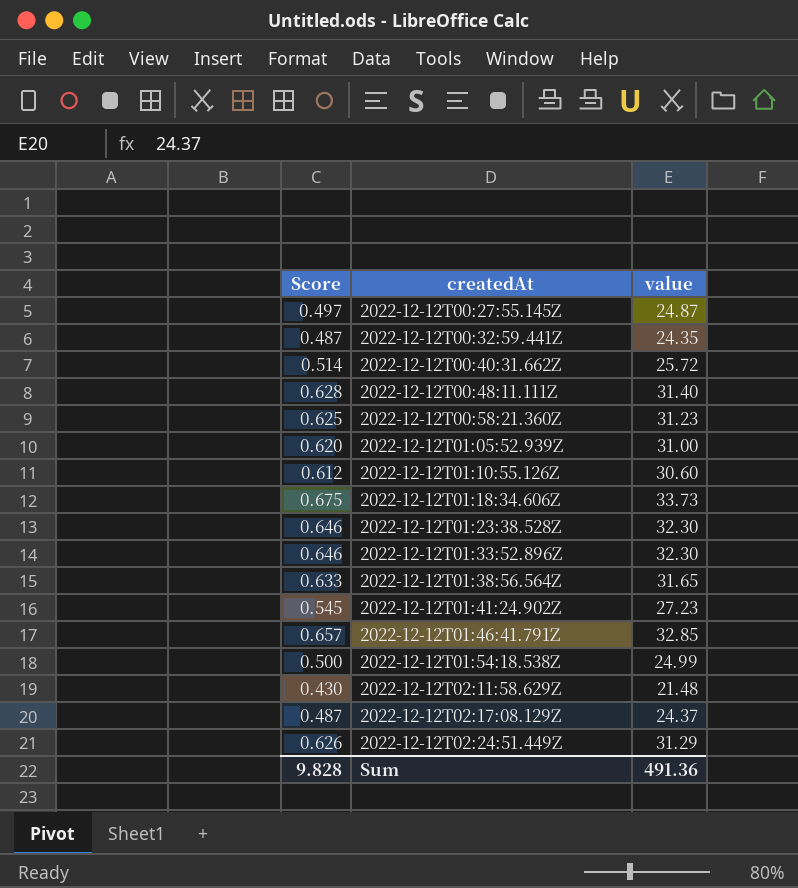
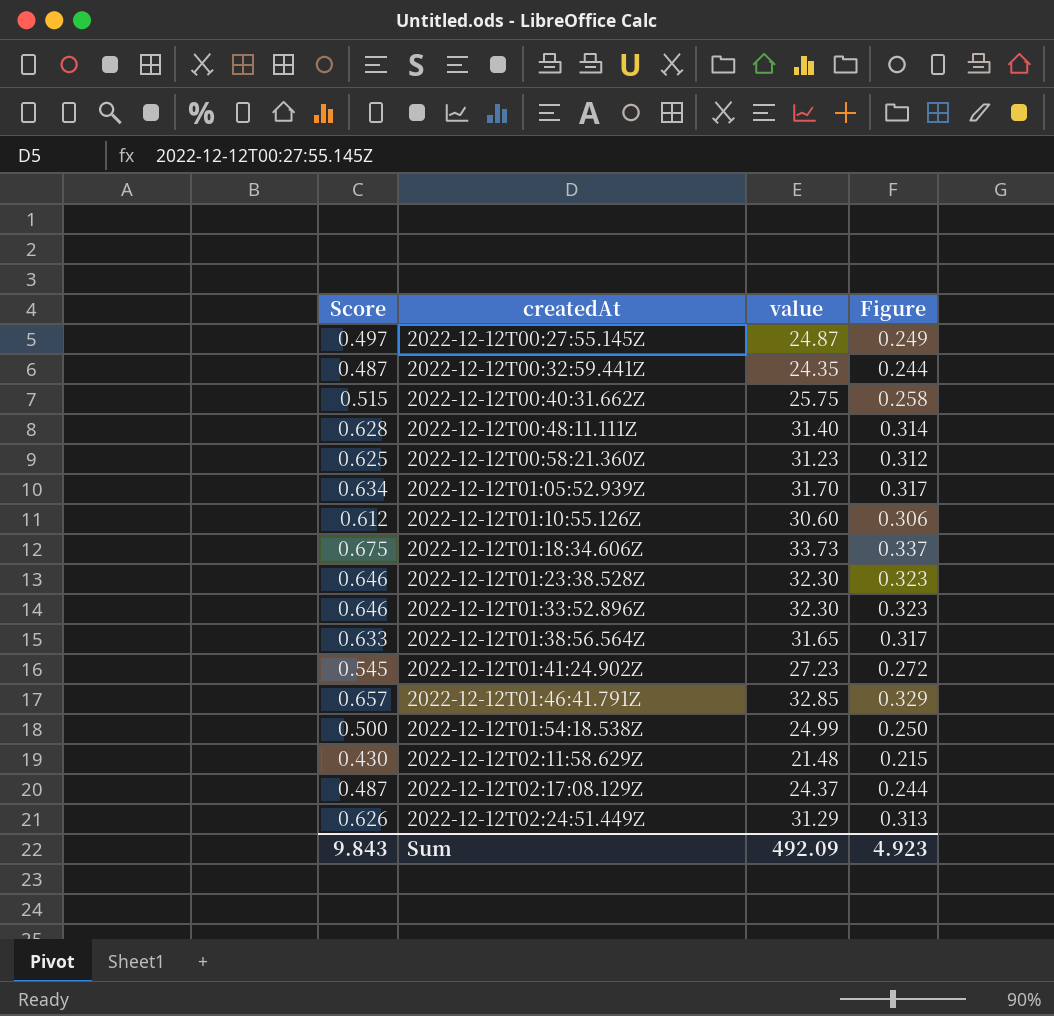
column Figure | formula: none -> [value] * 0.01
2022-12-12T00:40:31.662Z | Score: 0.514 -> 0.515
2022-12-12T00:40:31.662Z | value: 25.72 -> 25.75
2022-12-12T01:05:52.939Z | Score: 0.620 -> 0.634
2022-12-12T01:05:52.939Z | value: 31.00 -> 31.70
Sum | Score: 9.828 -> 9.843
Sum | value: 491.36 -> 492.09

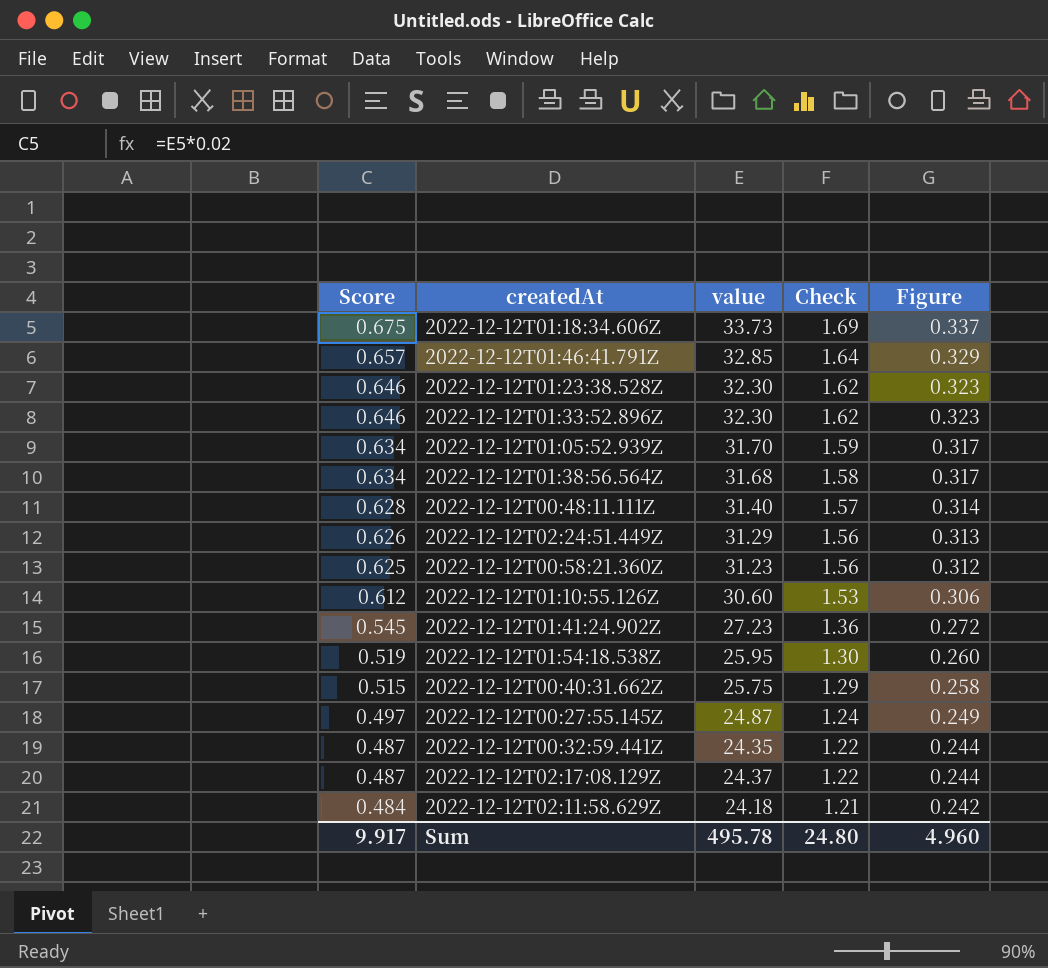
row order: createdAt ascending -> Score descending
column Check | formula: none -> [value] * 0.05
2022-12-12T01:38:56.564Z | Score: 0.633 -> 0.634
2022-12-12T01:38:56.564Z | value: 31.65 -> 31.68
2022-12-12T01:54:18.538Z | Score: 0.500 -> 0.519
2022-12-12T01:54:18.538Z | value: 24.99 -> 25.95
2022-12-12T01:54:18.538Z | Figure: 0.250 -> 0.260
2022-12-12T02:11:58.629Z | Score: 0.430 -> 0.484
2022-12-12T02:11:58.629Z | value: 21.48 -> 24.18
2022-12-12T02:11:58.629Z | Figure: 0.215 -> 0.242
Sum | Score: 9.843 -> 9.917
Sum | value: 492.09 -> 495.78
Sum | Figure: 4.923 -> 4.960

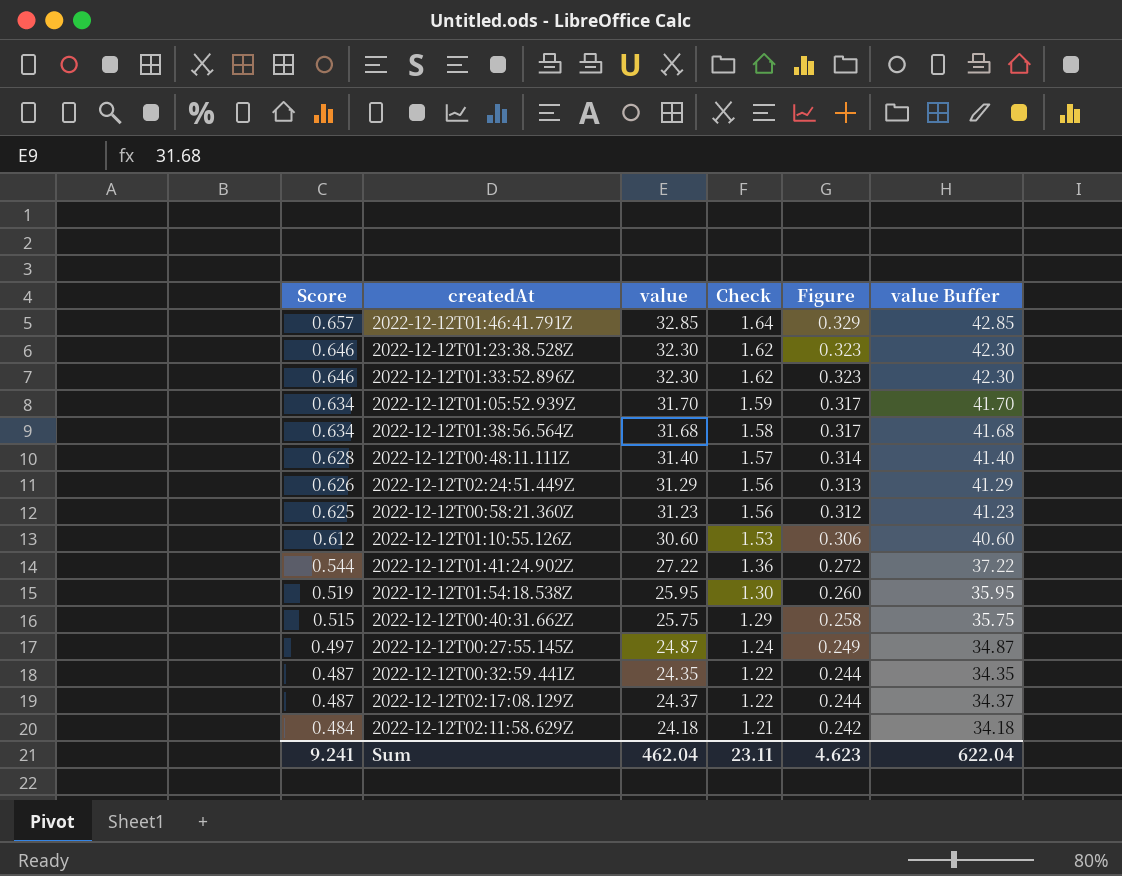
column value Buffer | formula: none -> [value] + 10
row 2022-12-12T01:18:34.606Z: 0.675 | 33.73 | 1.69 | 0.337 -> none
2022-12-12T01:41:24.902Z | Score: 0.545 -> 0.544
2022-12-12T01:41:24.902Z | value: 27.23 -> 27.22
Sum | Score: 9.917 -> 9.241
Sum | value: 495.78 -> 462.04
Sum | Check: 24.80 -> 23.11
Sum | Figure: 4.960 -> 4.623

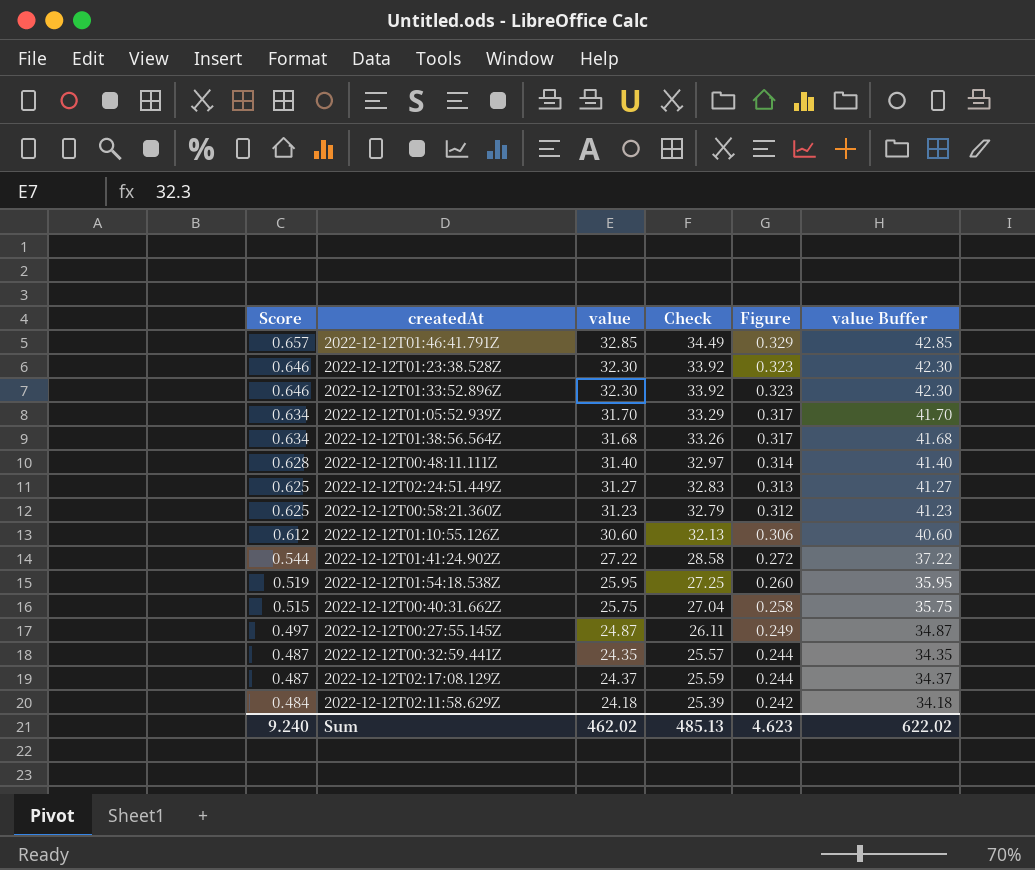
column Check | formula: [value] * 0.05 -> [value] * 1.05
2022-12-12T02:24:51.449Z | Score: 0.626 -> 0.625
2022-12-12T02:24:51.449Z | value: 31.29 -> 31.27
2022-12-12T02:24:51.449Z | value Buffer: 41.29 -> 41.27
Sum | Score: 9.241 -> 9.240
Sum | value: 462.04 -> 462.02
Sum | Check: 23.11 -> 485.13
Sum | value Buffer: 622.04 -> 622.02

